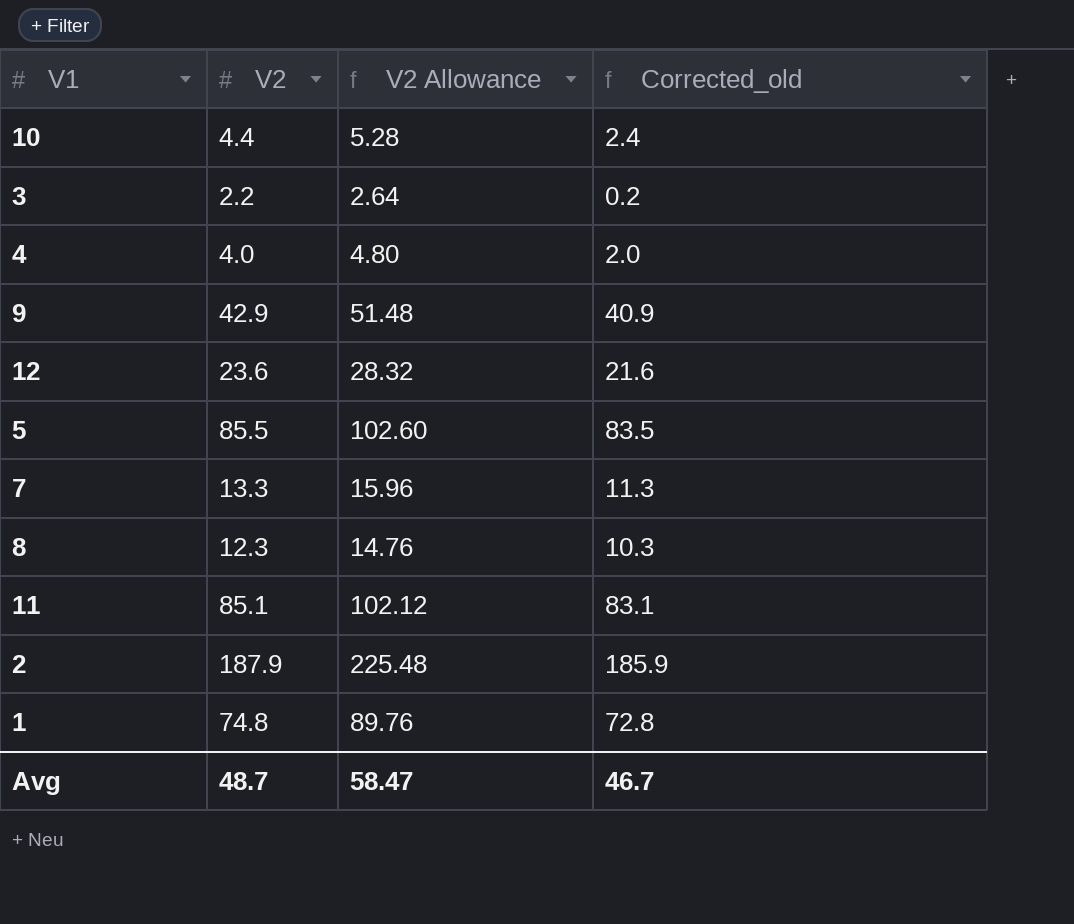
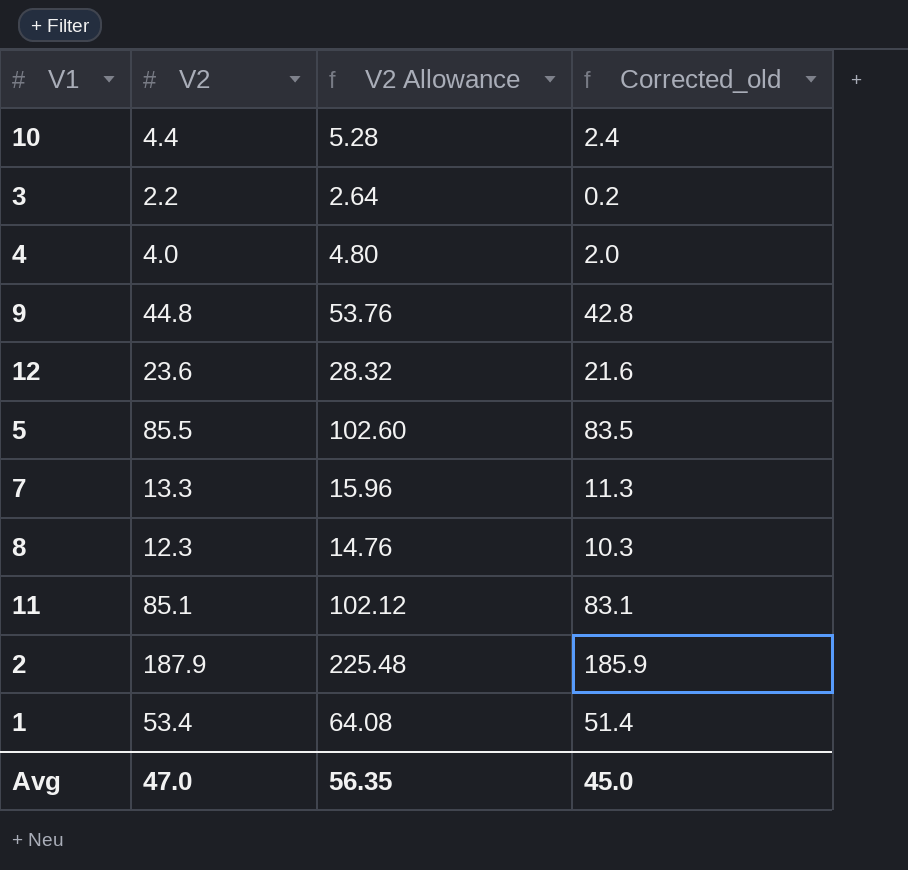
9 | V2: 42.9 -> 44.8
9 | V2 Allowance: 51.48 -> 53.76
9 | Corrected_old: 40.9 -> 42.8
1 | V2: 74.8 -> 53.4
1 | V2 Allowance: 89.76 -> 64.08
1 | Corrected_old: 72.8 -> 51.4
Avg | V2: 48.7 -> 47.0
Avg | V2 Allowance: 58.47 -> 56.35
Avg | Corrected_old: 46.7 -> 45.0

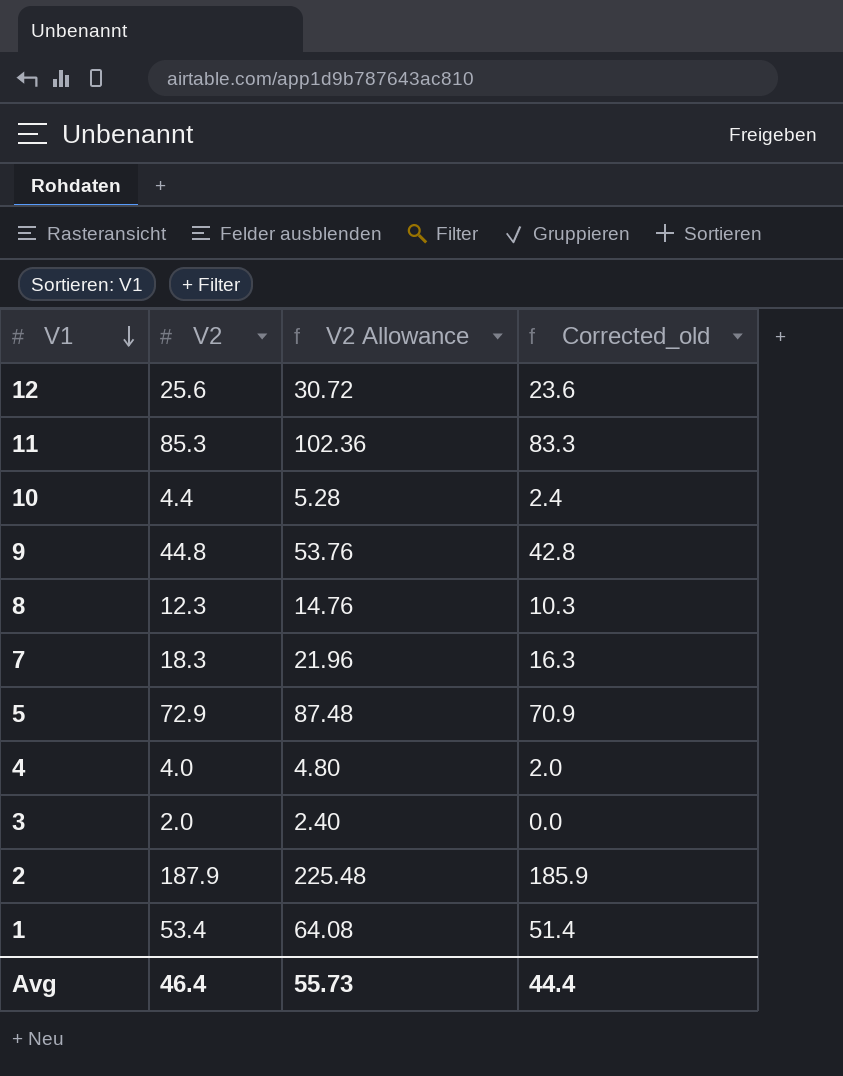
row order: none -> V1 descending
12 | V2: 23.6 -> 25.6
12 | V2 Allowance: 28.32 -> 30.72
12 | Corrected_old: 21.6 -> 23.6
11 | V2: 85.1 -> 85.3
11 | V2 Allowance: 102.12 -> 102.36
11 | Corrected_old: 83.1 -> 83.3
7 | V2: 13.3 -> 18.3
7 | V2 Allowance: 15.96 -> 21.96
7 | Corrected_old: 11.3 -> 16.3
5 | V2: 85.5 -> 72.9
5 | V2 Allowance: 102.60 -> 87.48
5 | Corrected_old: 83.5 -> 70.9
3 | V2: 2.2 -> 2.0
3 | V2 Allowance: 2.64 -> 2.40
3 | Corrected_old: 0.2 -> 0.0
Avg | V2: 47.0 -> 46.4
Avg | V2 Allowance: 56.35 -> 55.73
Avg | Corrected_old: 45.0 -> 44.4

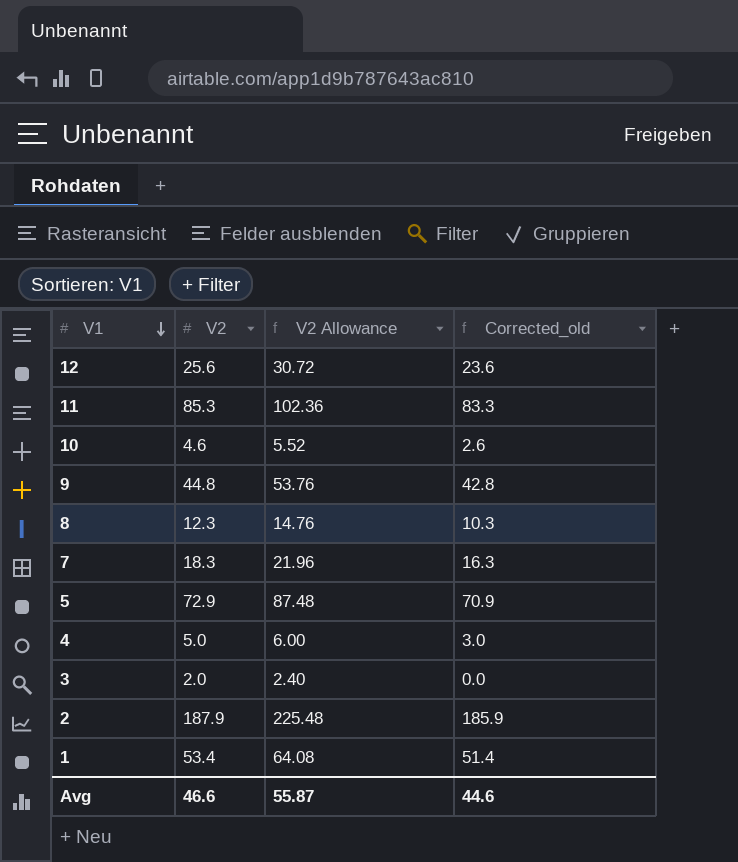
10 | V2: 4.4 -> 4.6
10 | V2 Allowance: 5.28 -> 5.52
10 | Corrected_old: 2.4 -> 2.6
4 | V2: 4.0 -> 5.0
4 | V2 Allowance: 4.80 -> 6.00
4 | Corrected_old: 2.0 -> 3.0
Avg | V2: 46.4 -> 46.6
Avg | V2 Allowance: 55.73 -> 55.87
Avg | Corrected_old: 44.4 -> 44.6

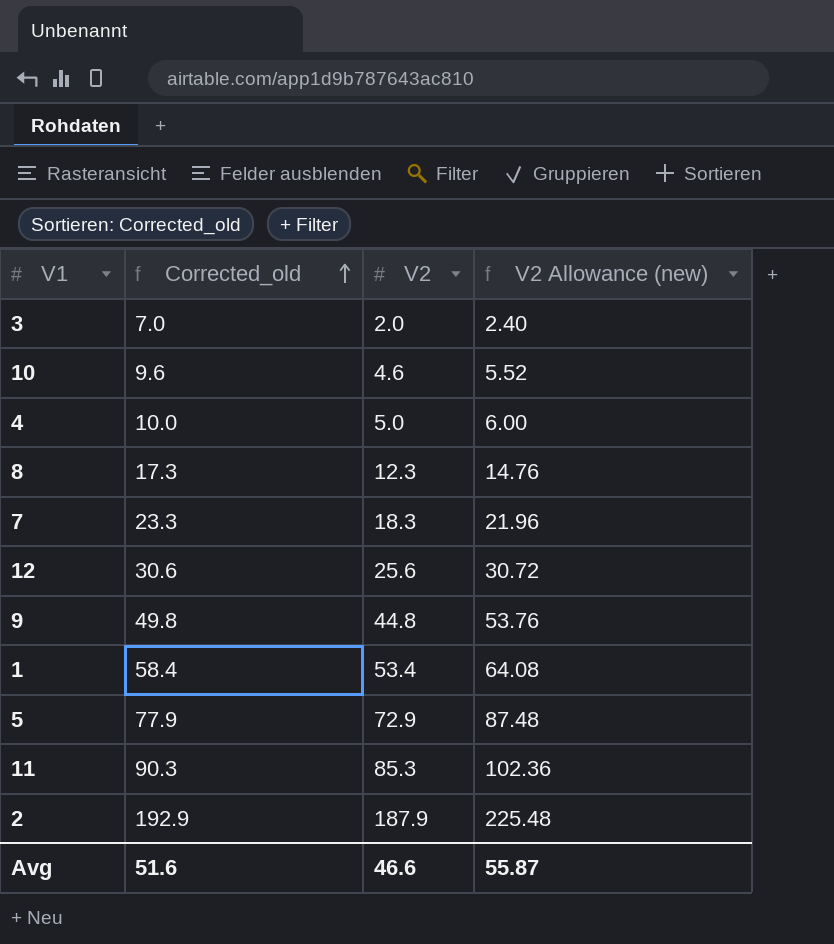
row order: V1 descending -> Corrected_old ascending
column Corrected_old | formula: [V2] - 2 -> [V2] + 5
column Corrected_old | position: 4 -> 2
column name: V2 Allowance -> V2 Allowance (new)
Avg | Corrected_old: 44.6 -> 51.6

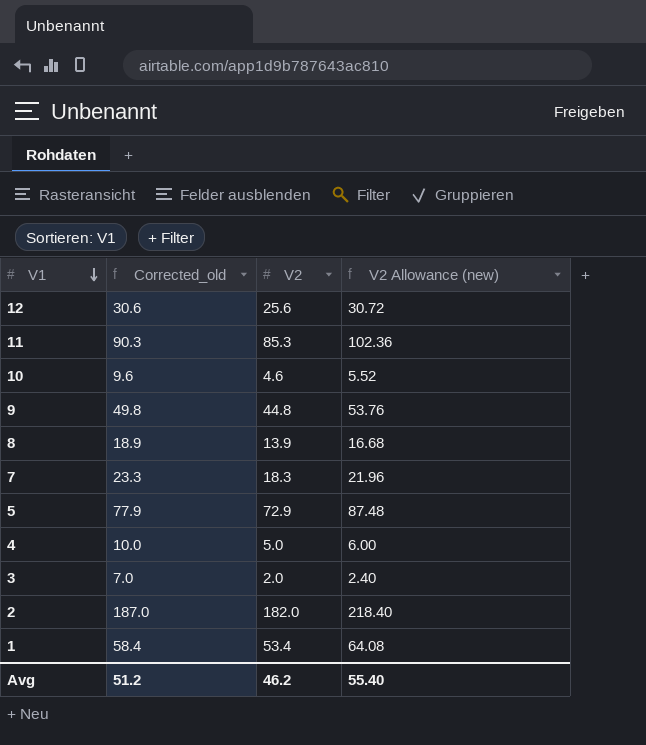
row order: Corrected_old ascending -> V1 descending
8 | Corrected_old: 17.3 -> 18.9
8 | V2: 12.3 -> 13.9
8 | V2 Allowance (new): 14.76 -> 16.68
2 | Corrected_old: 192.9 -> 187.0
2 | V2: 187.9 -> 182.0
2 | V2 Allowance (new): 225.48 -> 218.40
Avg | Corrected_old: 51.6 -> 51.2
Avg | V2: 46.6 -> 46.2
Avg | V2 Allowance (new): 55.87 -> 55.40

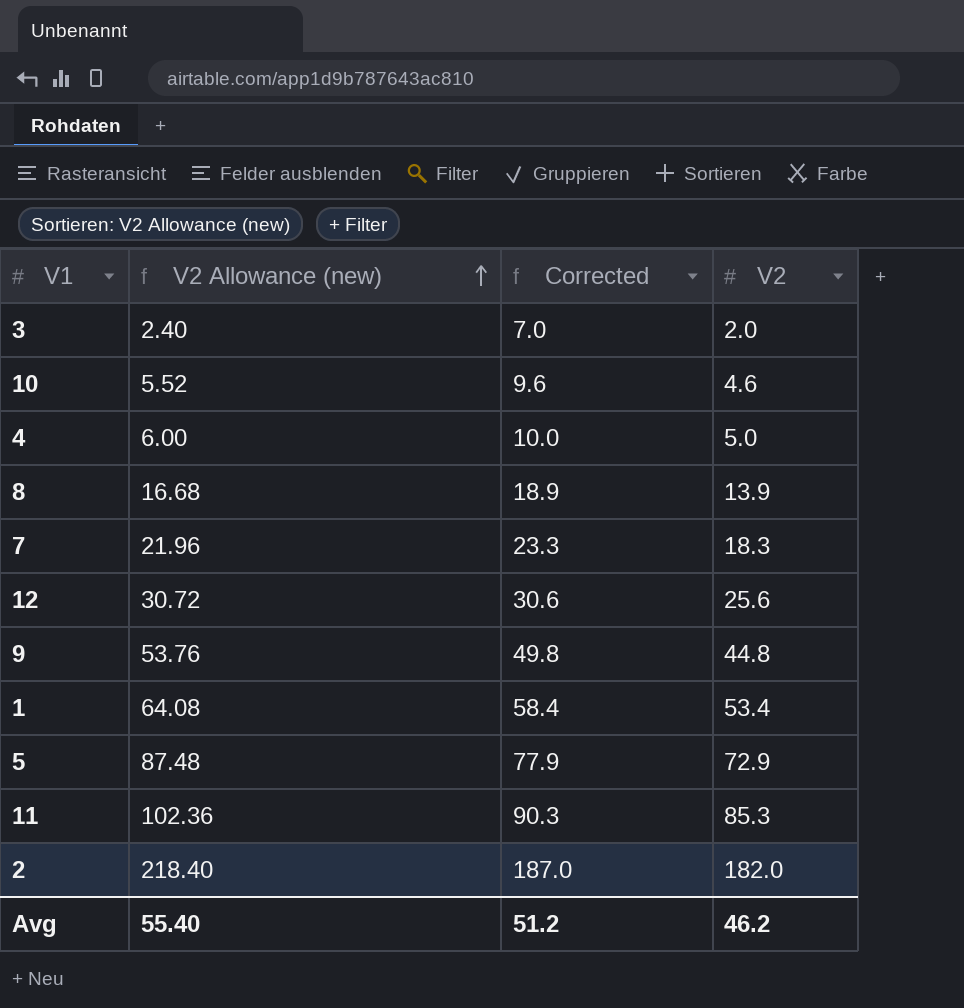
row order: V1 descending -> V2 Allowance (new) ascending
column V2 Allowance (new) | position: 4 -> 2
column name: Corrected_old -> Corrected

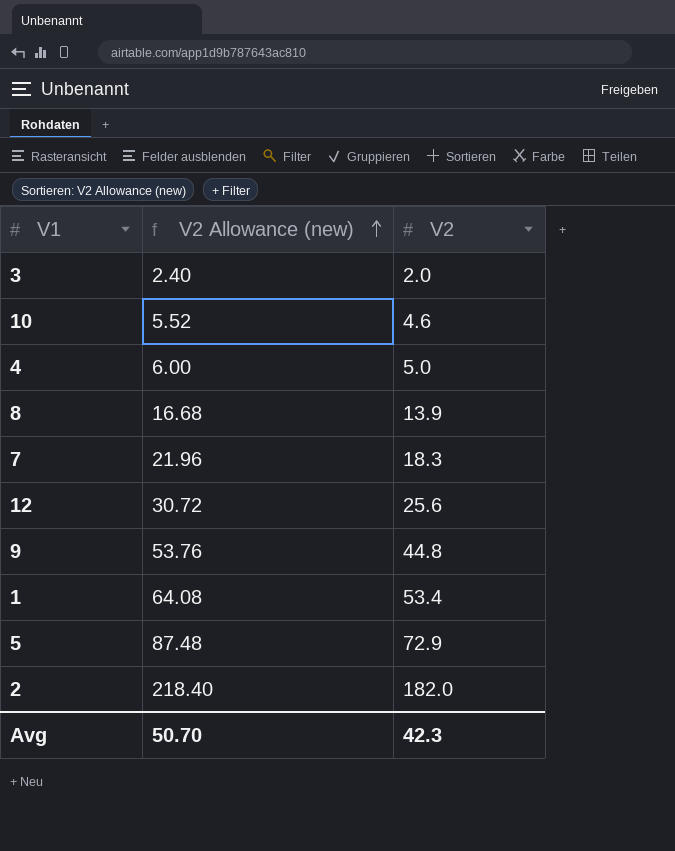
column Corrected | formula: [V2] + 5 -> none
row 11: 102.36 | 90.3 | 85.3 -> none
Avg | V2 Allowance (new): 55.40 -> 50.70
Avg | V2: 46.2 -> 42.3

